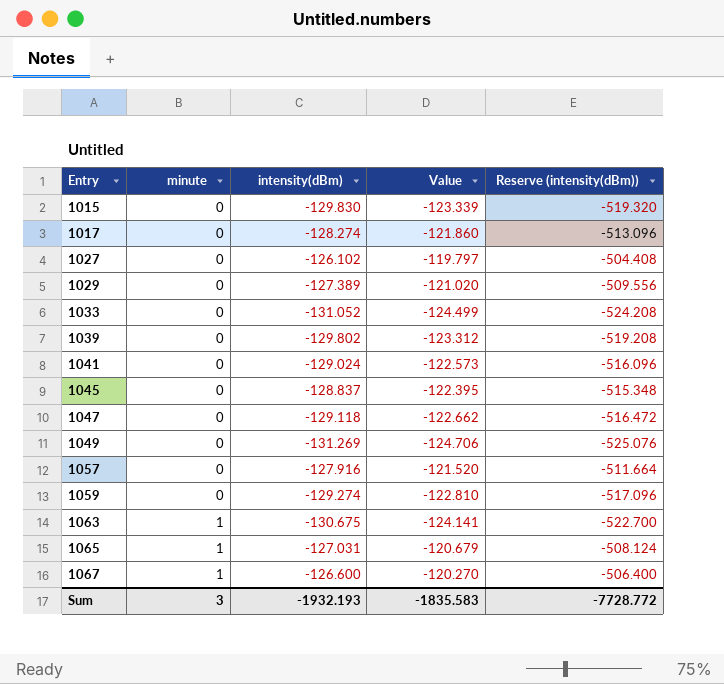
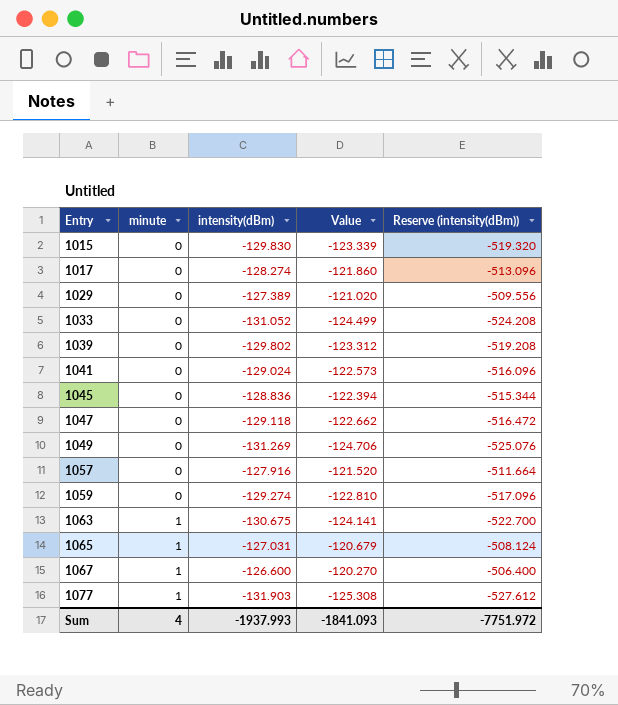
row 1027: 0 | -126.102 | -119.797 | -504.408 -> none
1045 | intensity(dBm): -128.837 -> -128.836
1045 | Value: -122.395 -> -122.394
1045 | Reserve (intensity(dBm)): -515.348 -> -515.344
row 1077: none -> 1 | -131.903 | -125.308 | -527.612
Sum | minute: 3 -> 4
Sum | intensity(dBm): -1932.193 -> -1937.993
Sum | Value: -1835.583 -> -1841.093
Sum | Reserve (intensity(dBm)): -7728.772 -> -7751.972

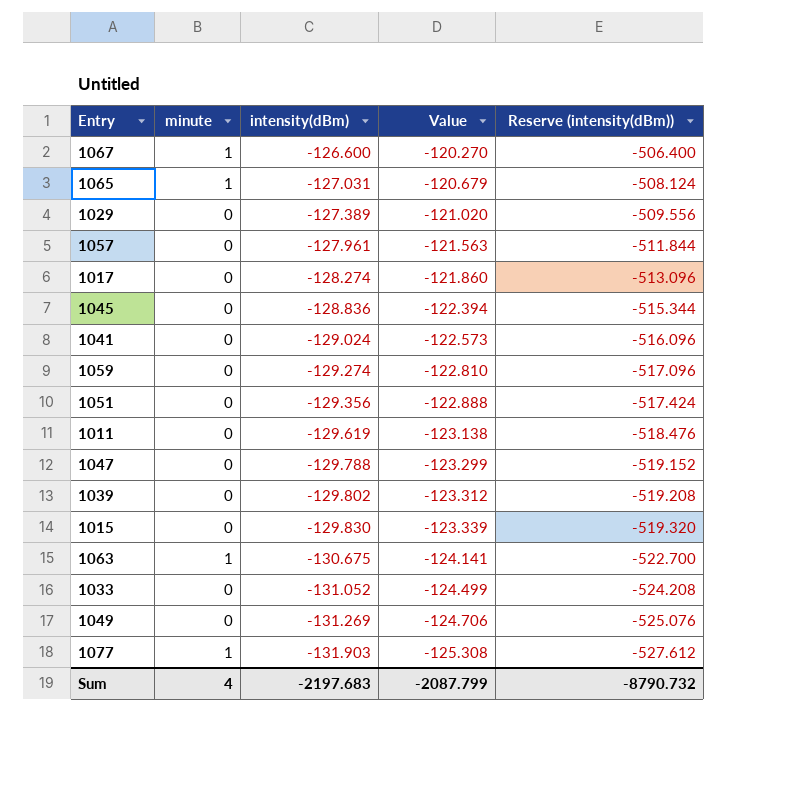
row order: Entry ascending -> intensity(dBm) descending
1057 | intensity(dBm): -127.916 -> -127.961
1057 | Value: -121.520 -> -121.563
1057 | Reserve (intensity(dBm)): -511.664 -> -511.844
row 1051: none -> 0 | -129.356 | -122.888 | -517.424
row 1011: none -> 0 | -129.619 | -123.138 | -518.476
1047 | intensity(dBm): -129.118 -> -129.788
1047 | Value: -122.662 -> -123.299
1047 | Reserve (intensity(dBm)): -516.472 -> -519.152
Sum | intensity(dBm): -1937.993 -> -2197.683
Sum | Value: -1841.093 -> -2087.799
Sum | Reserve (intensity(dBm)): -7751.972 -> -8790.732

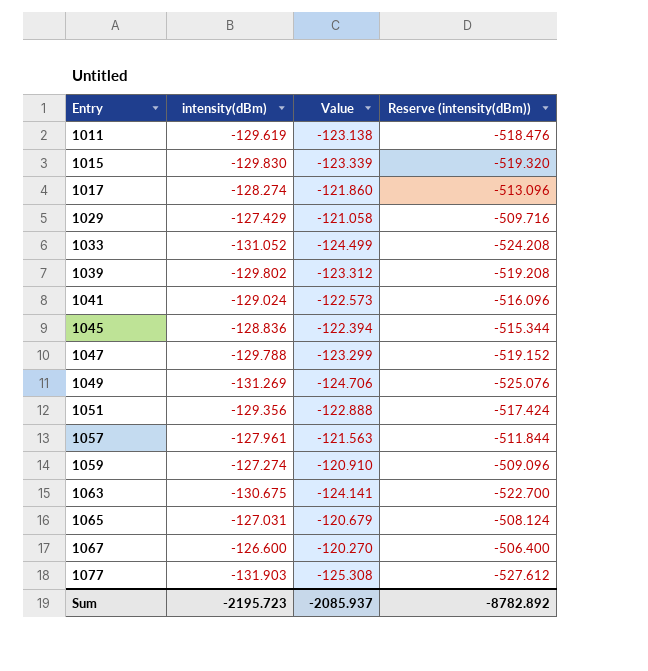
row order: intensity(dBm) descending -> Entry ascending
column minute | position: 2 -> none
1029 | intensity(dBm): -127.389 -> -127.429
1029 | Value: -121.020 -> -121.058
1029 | Reserve (intensity(dBm)): -509.556 -> -509.716
1059 | intensity(dBm): -129.274 -> -127.274
1059 | Value: -122.810 -> -120.910
1059 | Reserve (intensity(dBm)): -517.096 -> -509.096
Sum | intensity(dBm): -2197.683 -> -2195.723
Sum | Value: -2087.799 -> -2085.937
Sum | Reserve (intensity(dBm)): -8790.732 -> -8782.892

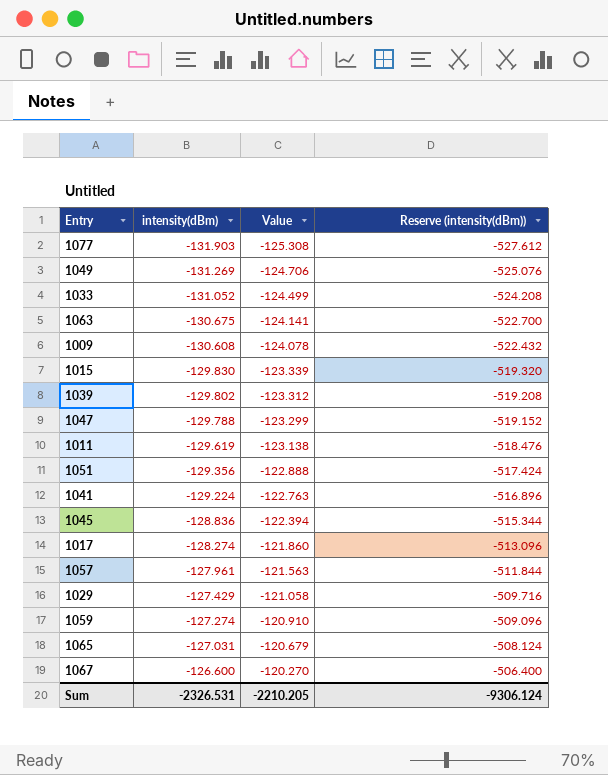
row order: Entry ascending -> intensity(dBm) ascending
row 1009: none -> -130.608 | -124.078 | -522.432
1041 | intensity(dBm): -129.024 -> -129.224
1041 | Value: -122.573 -> -122.763
1041 | Reserve (intensity(dBm)): -516.096 -> -516.896
Sum | intensity(dBm): -2195.723 -> -2326.531
Sum | Value: -2085.937 -> -2210.205
Sum | Reserve (intensity(dBm)): -8782.892 -> -9306.124

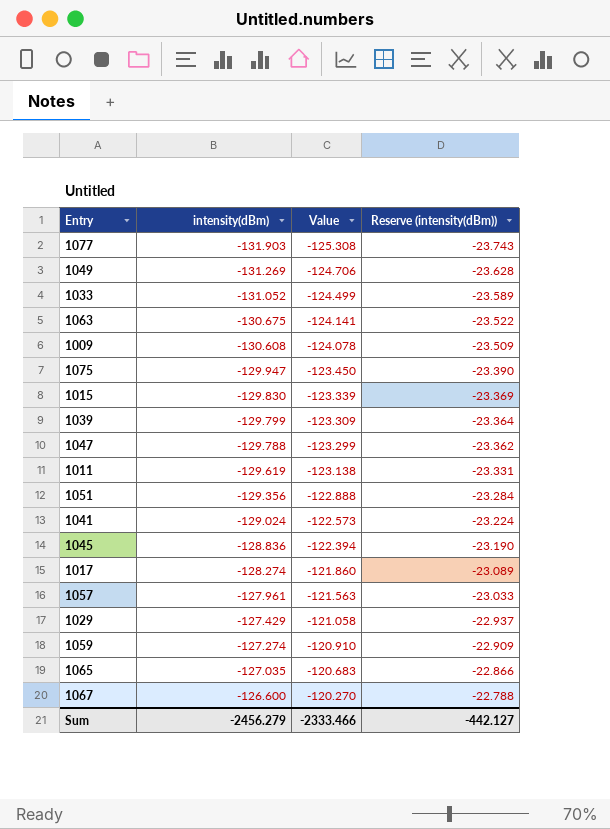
column Reserve (intensity(dBm)) | formula: [intensity(dBm)] * 4 -> [intensity(dBm)] * 0.18
row 1075: none -> -129.947 | -123.450 | -23.390
1039 | intensity(dBm): -129.802 -> -129.799
1039 | Value: -123.312 -> -123.309
1041 | intensity(dBm): -129.224 -> -129.024
1041 | Value: -122.763 -> -122.573
1065 | intensity(dBm): -127.031 -> -127.035
1065 | Value: -120.679 -> -120.683
Sum | intensity(dBm): -2326.531 -> -2456.279
Sum | Value: -2210.205 -> -2333.466
Sum | Reserve (intensity(dBm)): -9306.124 -> -442.127

